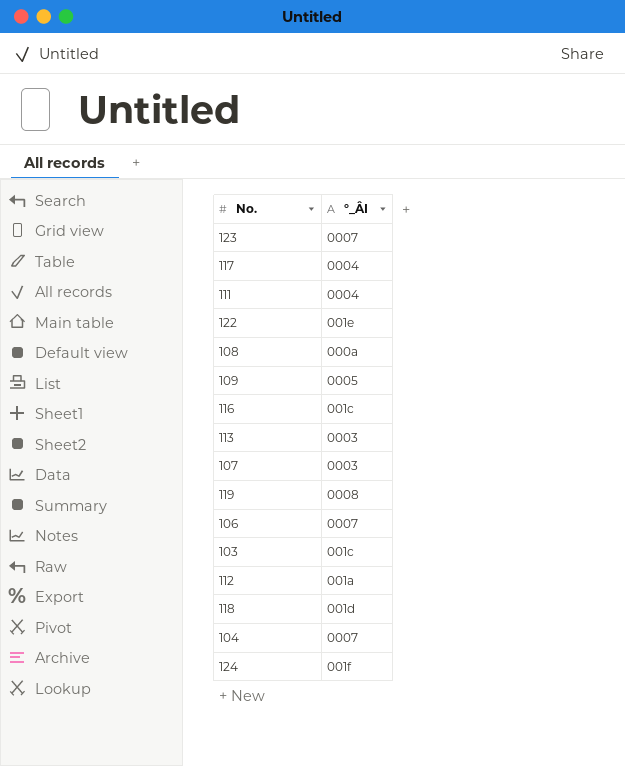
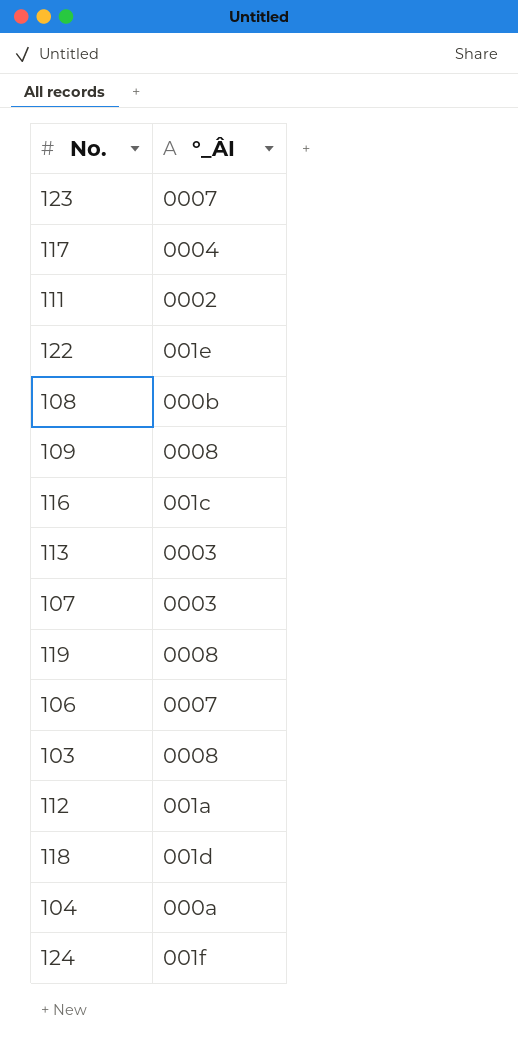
111 | °_ÂI: 0004 -> 0002
108 | °_ÂI: 000a -> 000b
109 | °_ÂI: 0005 -> 0008
103 | °_ÂI: 001c -> 0008
104 | °_ÂI: 0007 -> 000a

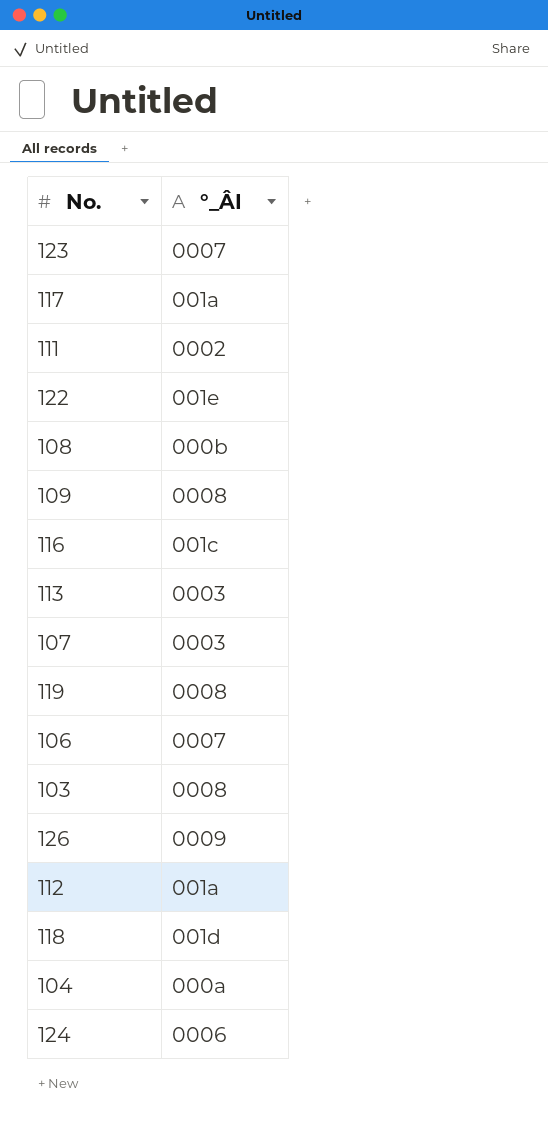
117 | °_ÂI: 0004 -> 001a
row 126: none -> 0009
124 | °_ÂI: 001f -> 0006

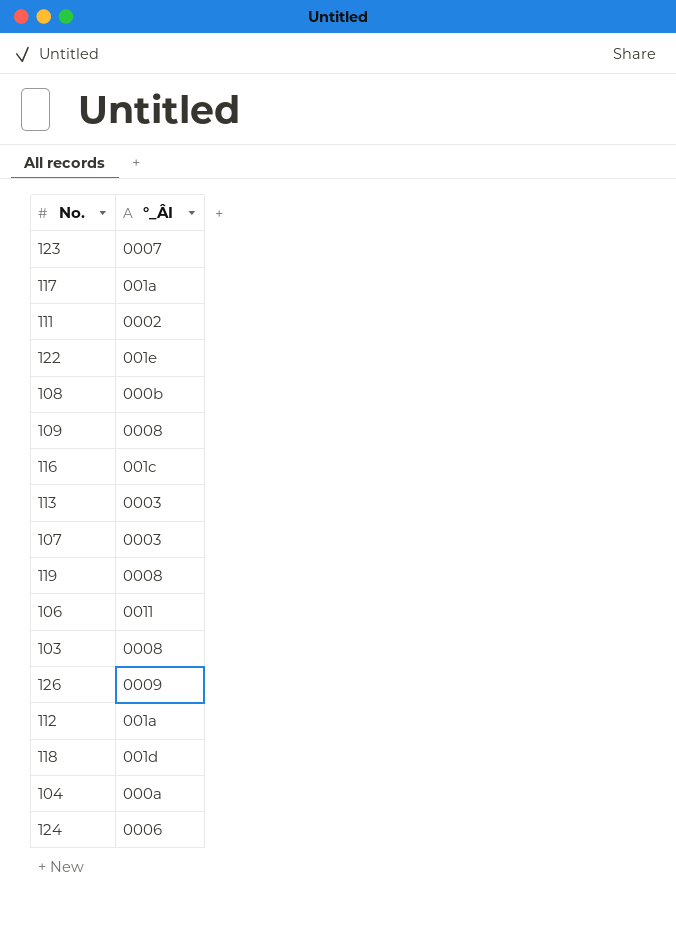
106 | °_ÂI: 0007 -> 0011

